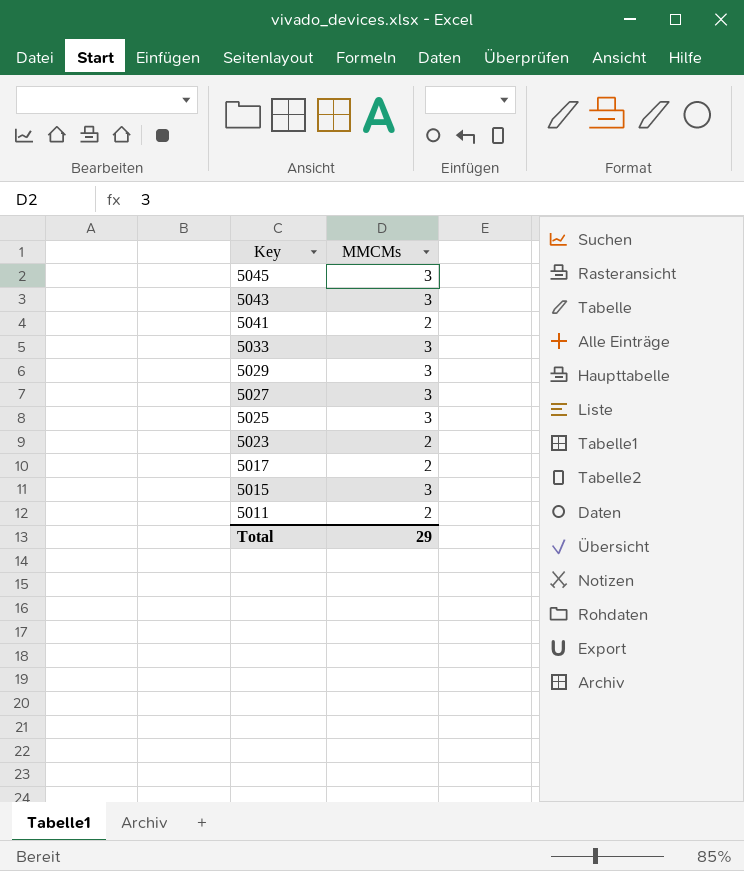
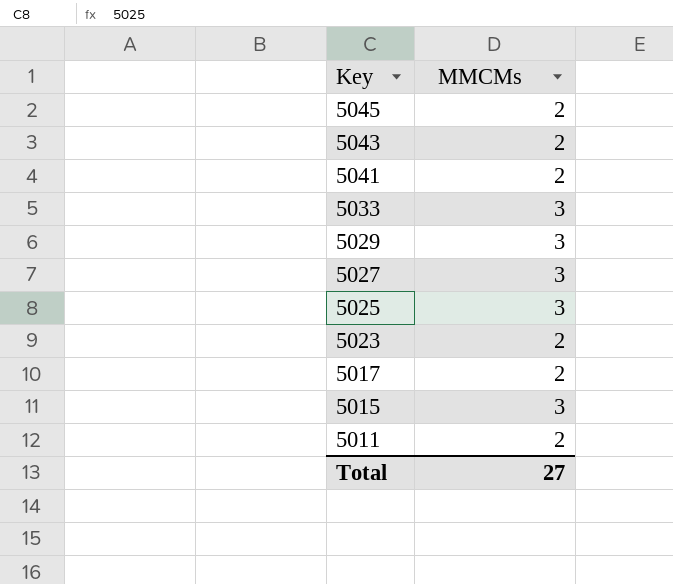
5045 | MMCMs: 3 -> 2
5043 | MMCMs: 3 -> 2
Total | MMCMs: 29 -> 27

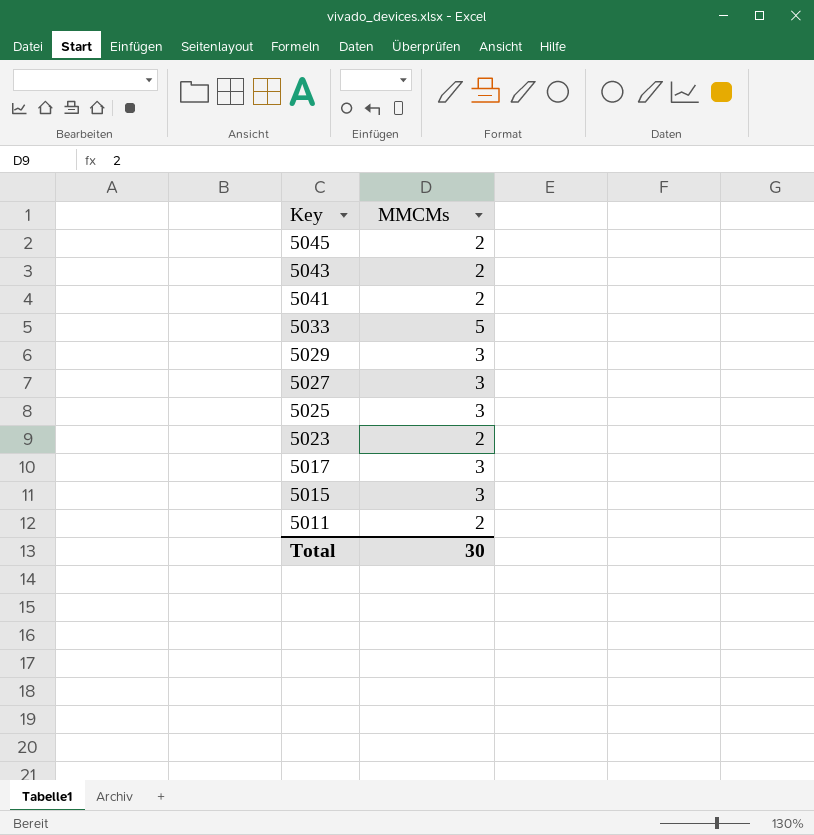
5033 | MMCMs: 3 -> 5
5017 | MMCMs: 2 -> 3
Total | MMCMs: 27 -> 30

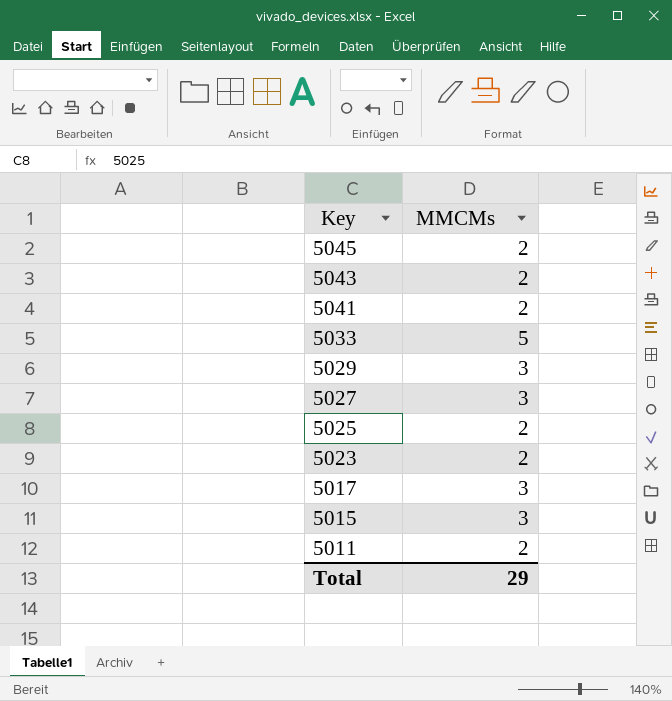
5025 | MMCMs: 3 -> 2
Total | MMCMs: 30 -> 29

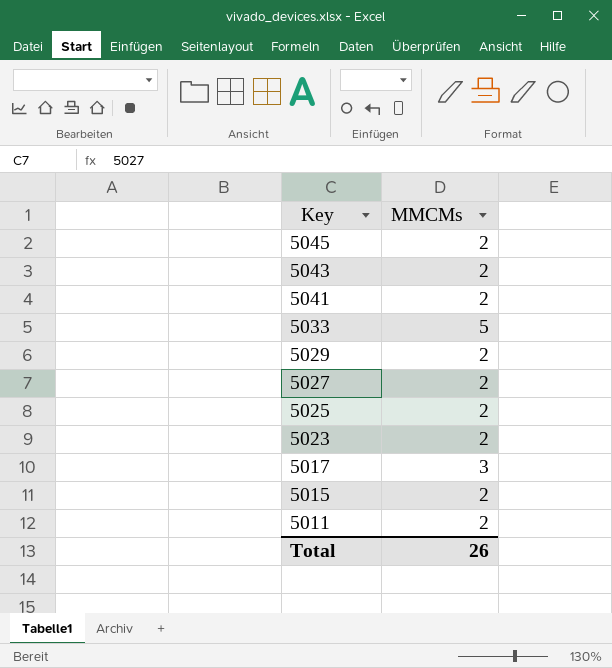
5029 | MMCMs: 3 -> 2
5027 | MMCMs: 3 -> 2
5015 | MMCMs: 3 -> 2
Total | MMCMs: 29 -> 26

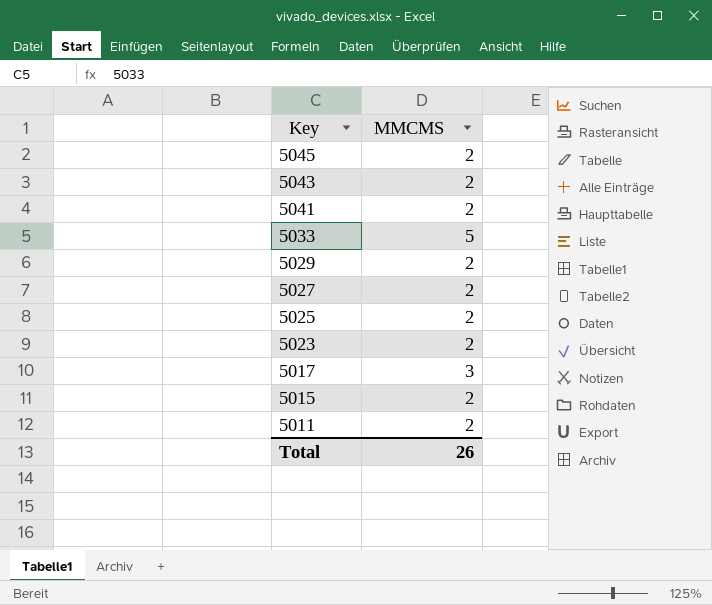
column name: MMCMs -> MMCMS

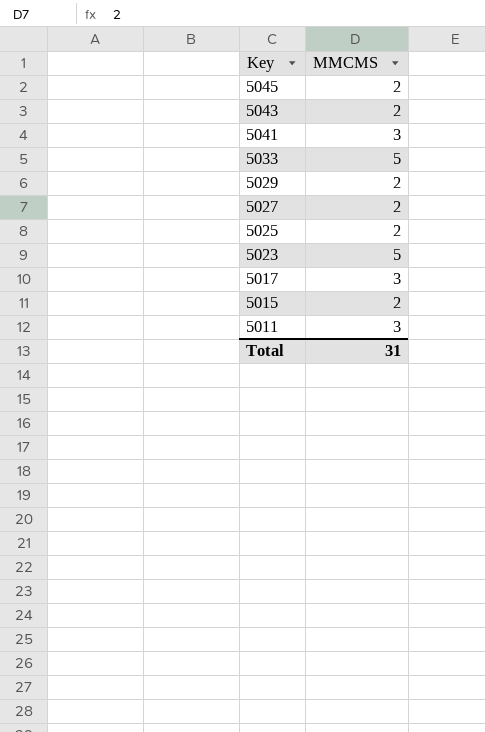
5041 | MMCMS: 2 -> 3
5023 | MMCMS: 2 -> 5
5011 | MMCMS: 2 -> 3
Total | MMCMS: 26 -> 31

